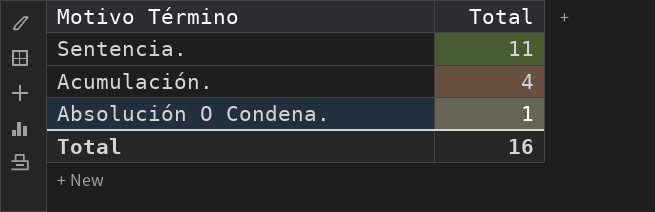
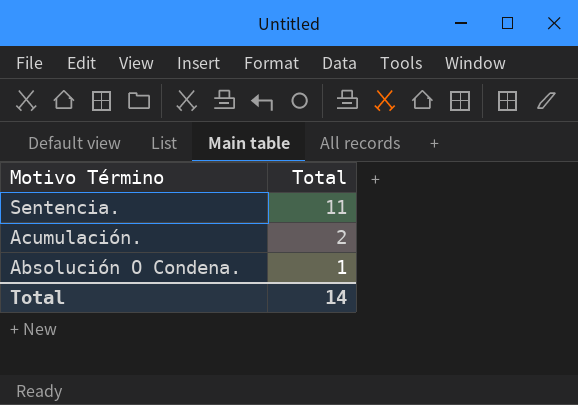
Acumulación. | Total: 4 -> 2
Total | Total: 16 -> 14

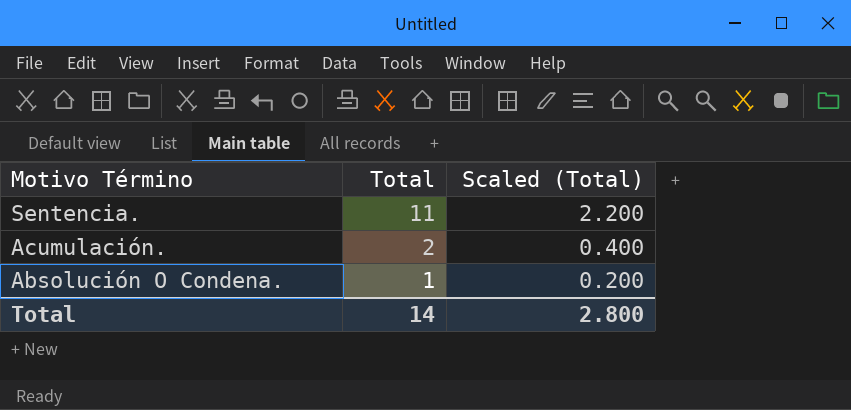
column Scaled (Total) | formula: none -> [Total] * 0.2

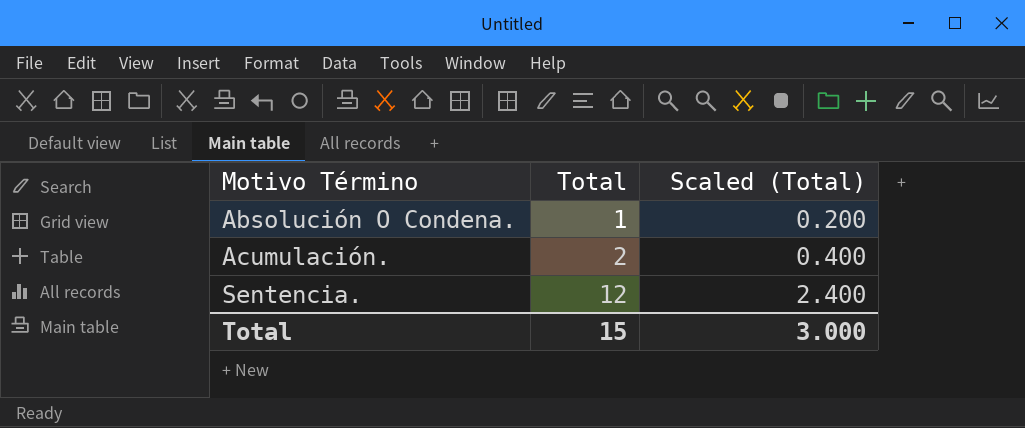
row order: Motivo Término descending -> Motivo Término ascending
Sentencia. | Total: 11 -> 12
Sentencia. | Scaled (Total): 2.200 -> 2.400
Total | Total: 14 -> 15
Total | Scaled (Total): 2.800 -> 3.000

